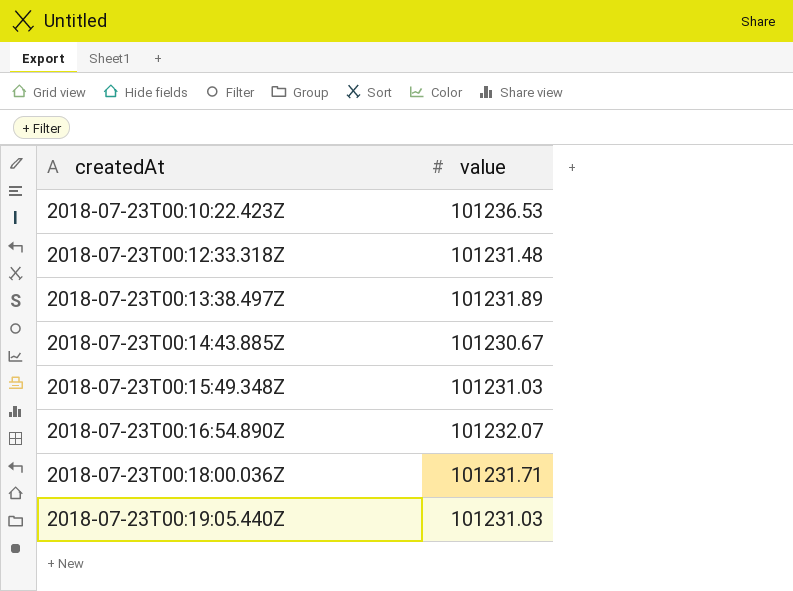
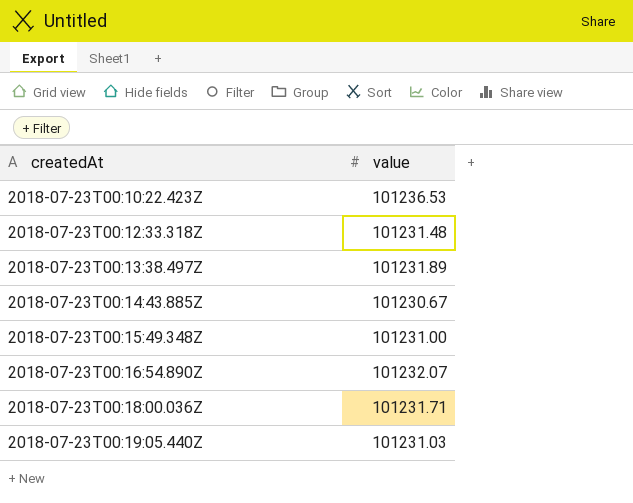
2018-07-23T00:15:49.348Z | value: 101231.03 -> 101231.00

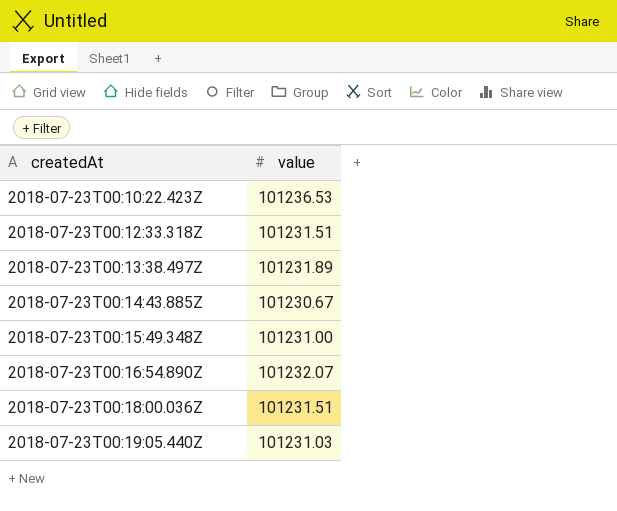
2018-07-23T00:12:33.318Z | value: 101231.48 -> 101231.51
2018-07-23T00:18:00.036Z | value: 101231.71 -> 101231.51

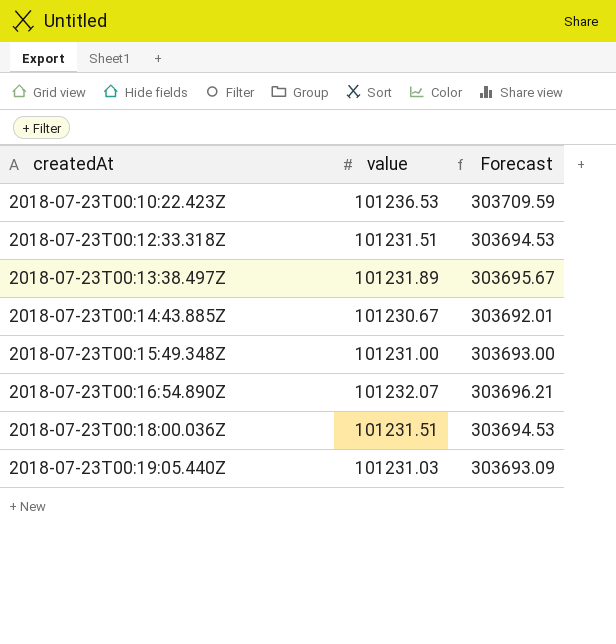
column Forecast | formula: none -> [value] * 3

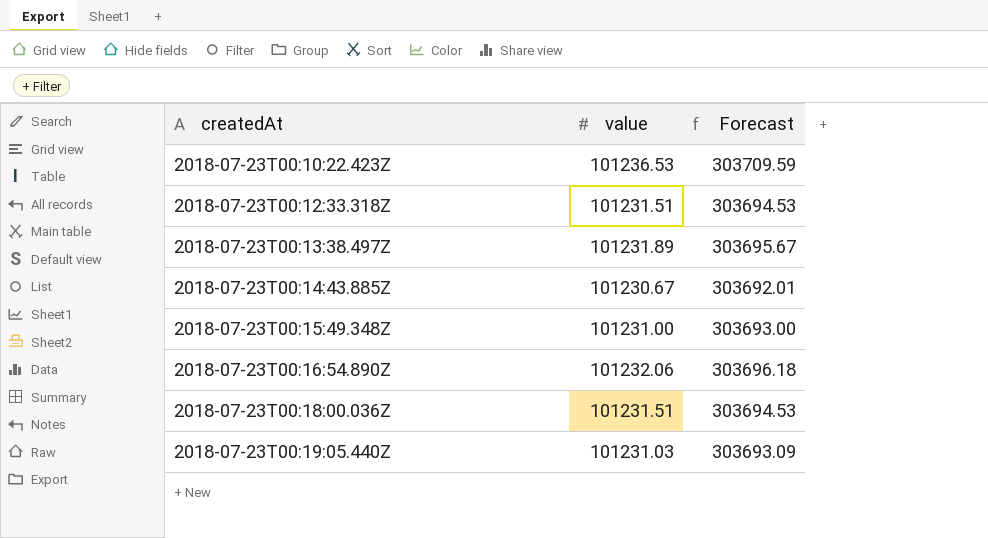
2018-07-23T00:16:54.890Z | value: 101232.07 -> 101232.06
2018-07-23T00:16:54.890Z | Forecast: 303696.21 -> 303696.18

